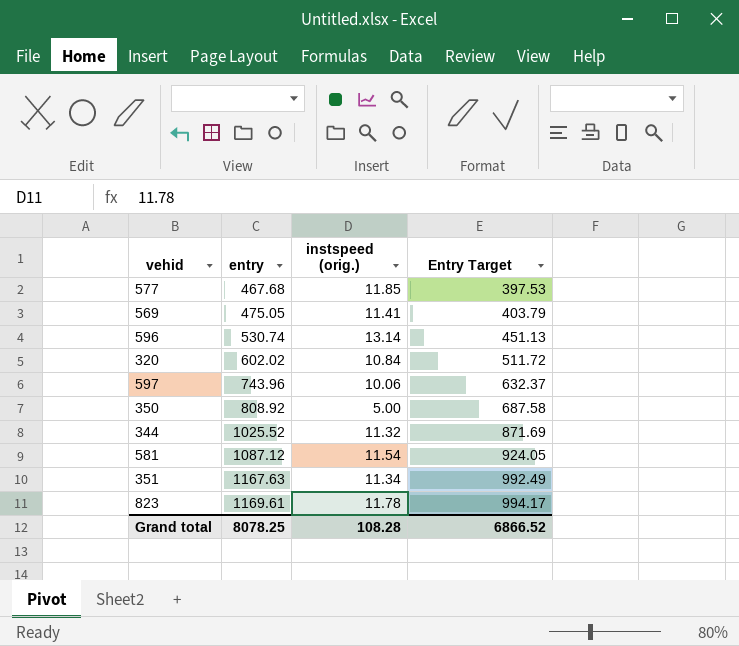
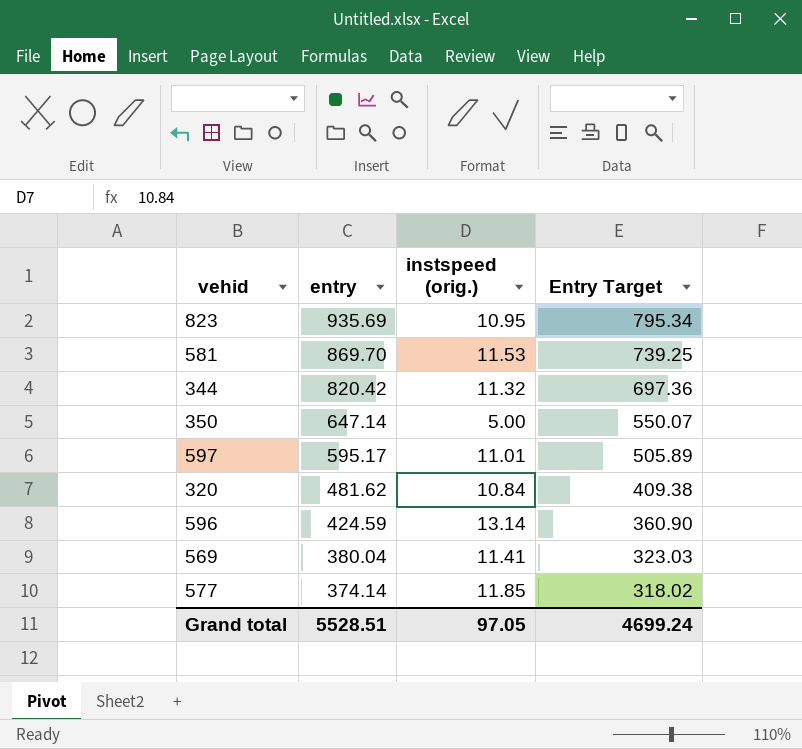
row order: entry ascending -> entry descending
row 351: 1167.63 | 11.34 | 992.49 -> none
823 | entry: 1169.61 -> 935.69
823 | instspeed (orig.): 11.78 -> 10.95
823 | Entry Target: 994.17 -> 795.34
581 | entry: 1087.12 -> 869.70
581 | instspeed (orig.): 11.54 -> 11.53
581 | Entry Target: 924.05 -> 739.25
344 | entry: 1025.52 -> 820.42
344 | Entry Target: 871.69 -> 697.36
350 | entry: 808.92 -> 647.14
350 | Entry Target: 687.58 -> 550.07
597 | entry: 743.96 -> 595.17
597 | instspeed (orig.): 10.06 -> 11.01
597 | Entry Target: 632.37 -> 505.89
320 | entry: 602.02 -> 481.62
320 | Entry Target: 511.72 -> 409.38
596 | entry: 530.74 -> 424.59
596 | Entry Target: 451.13 -> 360.90
569 | entry: 475.05 -> 380.04
569 | Entry Target: 403.79 -> 323.03
577 | entry: 467.68 -> 374.14
577 | Entry Target: 397.53 -> 318.02
Grand total | entry: 8078.25 -> 5528.51
Grand total | instspeed (orig.): 108.28 -> 97.05
Grand total | Entry Target: 6866.52 -> 4699.24

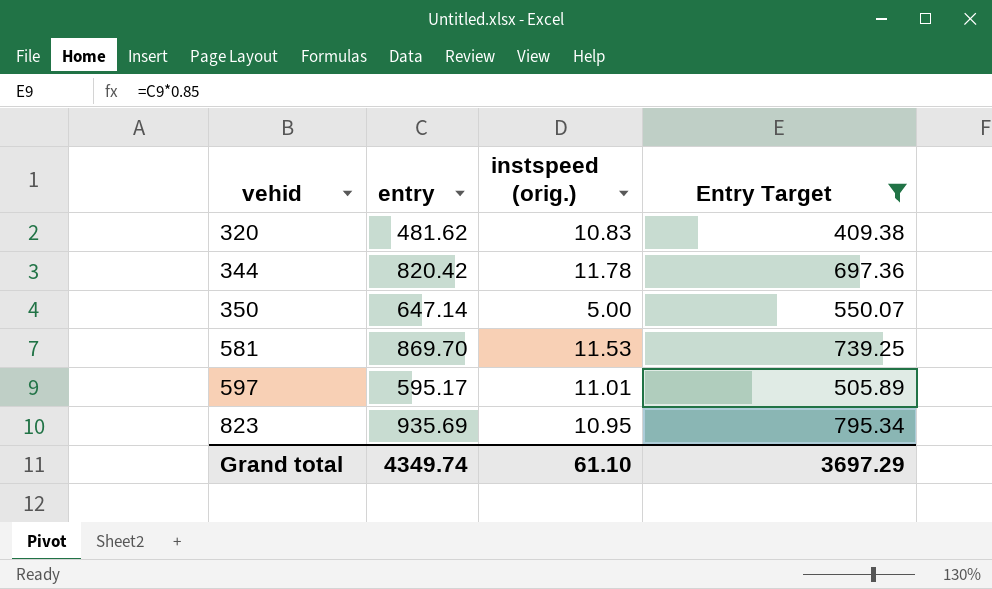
filter: none -> Entry Target >= 409.38
row order: entry descending -> vehid ascending
320 | instspeed (orig.): 10.84 -> 10.83
344 | instspeed (orig.): 11.32 -> 11.78
Grand total | entry: 5528.51 -> 4349.74
Grand total | instspeed (orig.): 97.05 -> 61.10
Grand total | Entry Target: 4699.24 -> 3697.29

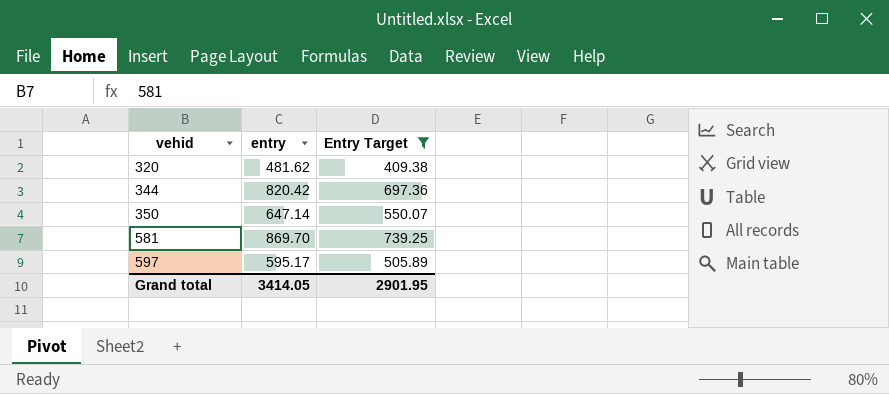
column instspeed (orig.) | position: 3 -> none
row 823: 935.69 | 10.95 | 795.34 -> none
Grand total | entry: 4349.74 -> 3414.05
Grand total | Entry Target: 3697.29 -> 2901.95

